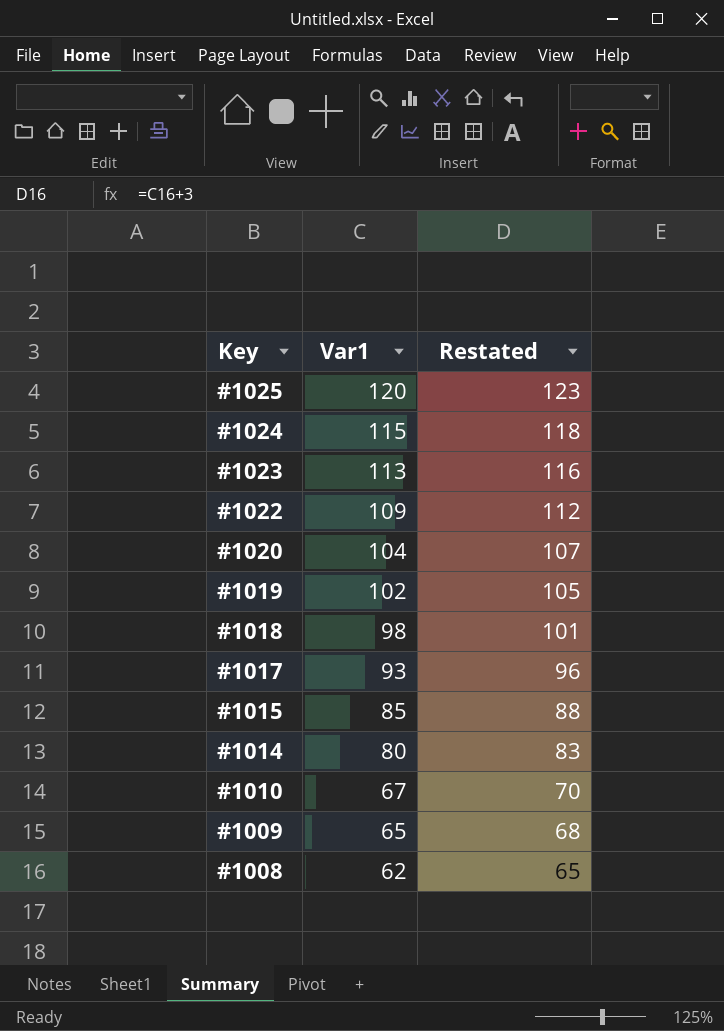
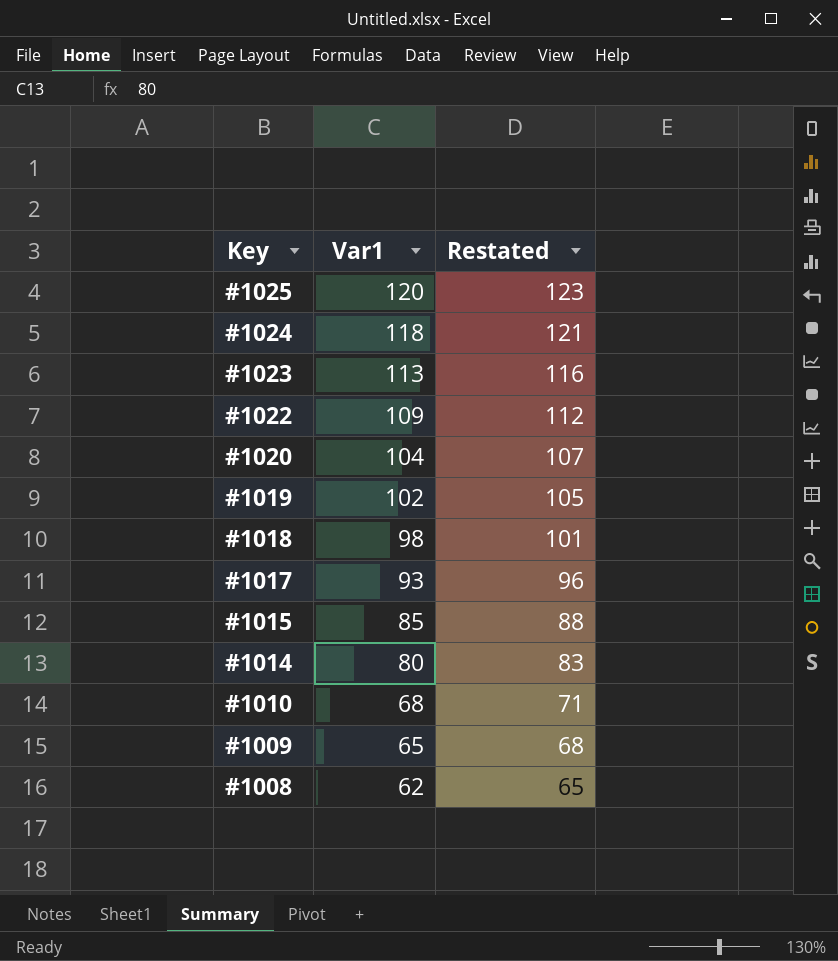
#1024 | Var1: 115 -> 118
#1024 | Restated: 118 -> 121
#1010 | Var1: 67 -> 68
#1010 | Restated: 70 -> 71

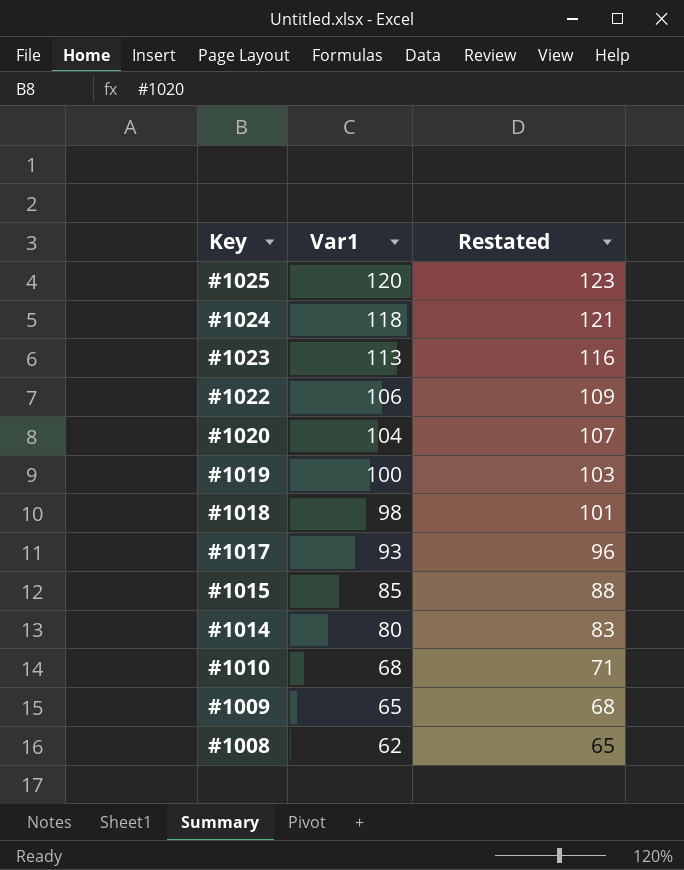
#1022 | Var1: 109 -> 106
#1022 | Restated: 112 -> 109
#1019 | Var1: 102 -> 100
#1019 | Restated: 105 -> 103

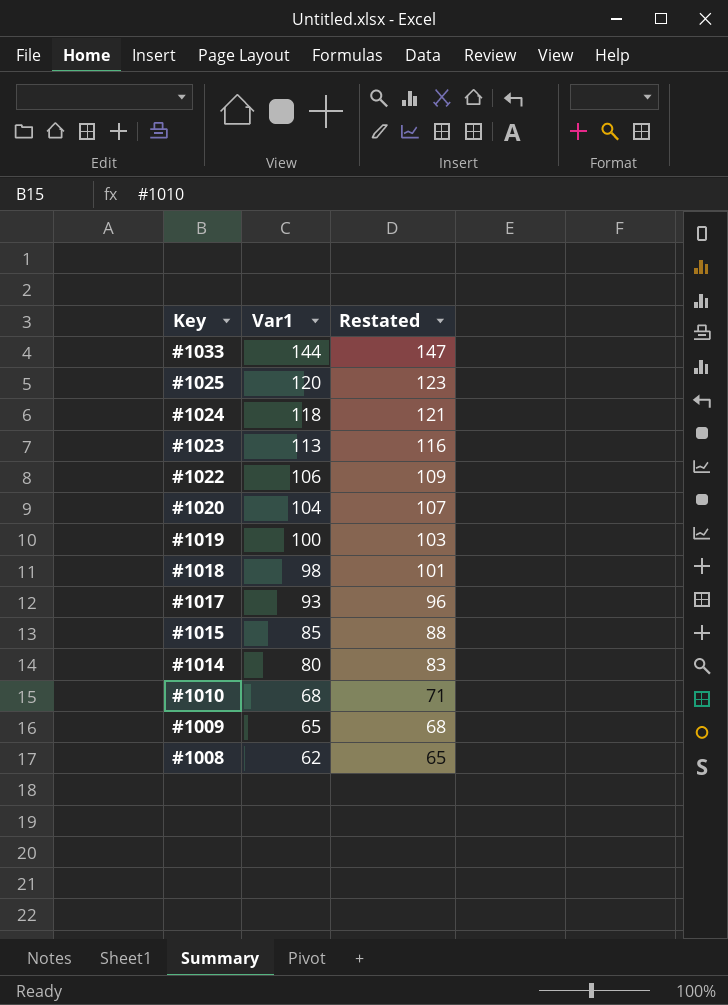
row #1033: none -> 144 | 147

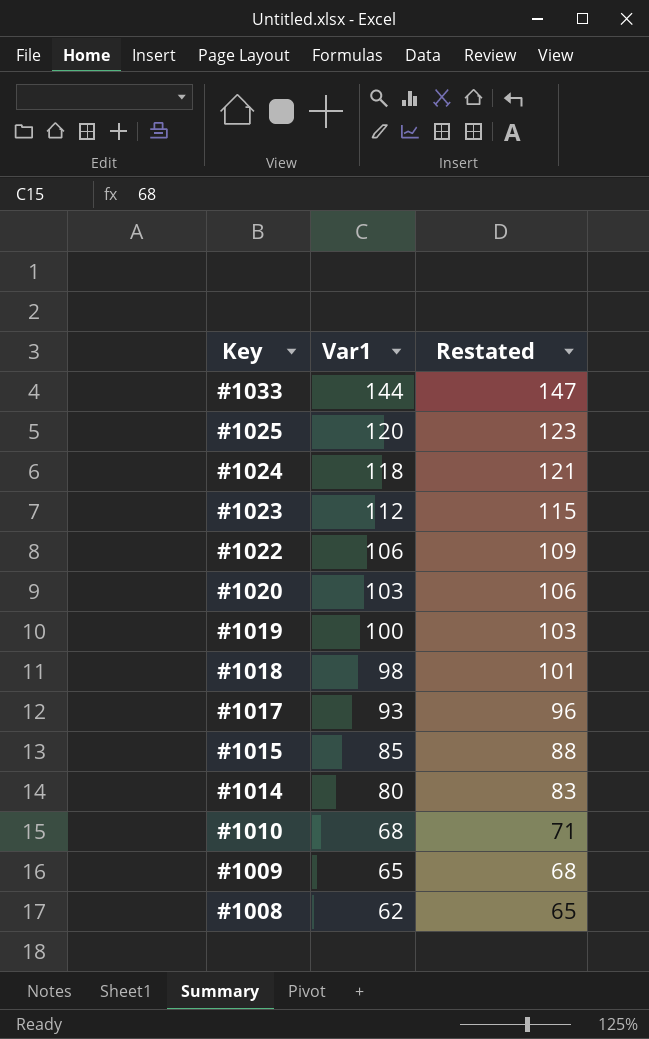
#1023 | Var1: 113 -> 112
#1023 | Restated: 116 -> 115
#1020 | Var1: 104 -> 103
#1020 | Restated: 107 -> 106

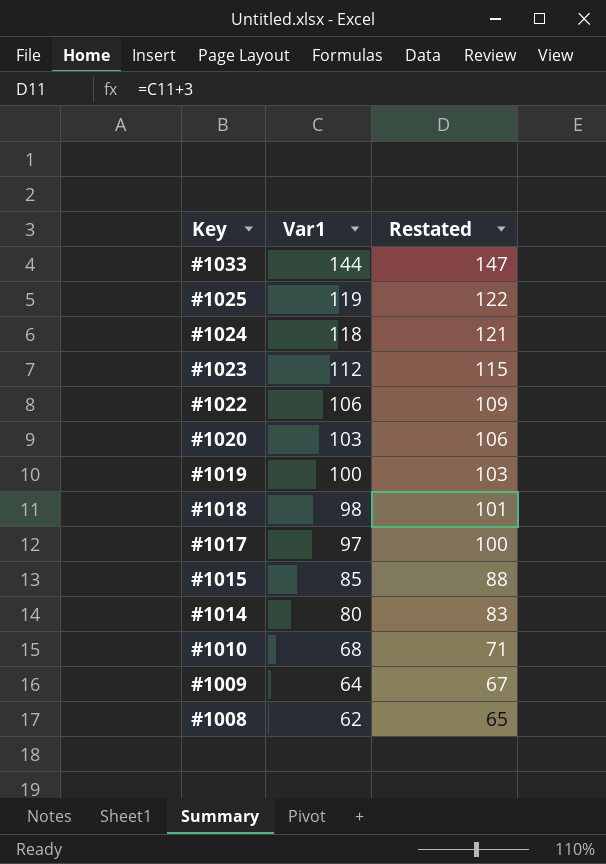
#1025 | Var1: 120 -> 119
#1025 | Restated: 123 -> 122
#1017 | Var1: 93 -> 97
#1017 | Restated: 96 -> 100
#1009 | Var1: 65 -> 64
#1009 | Restated: 68 -> 67

